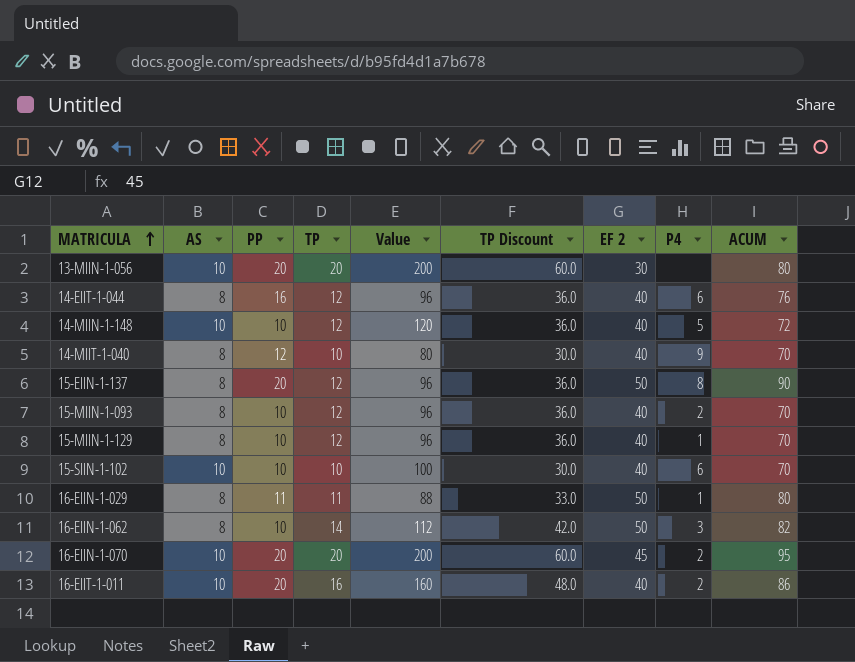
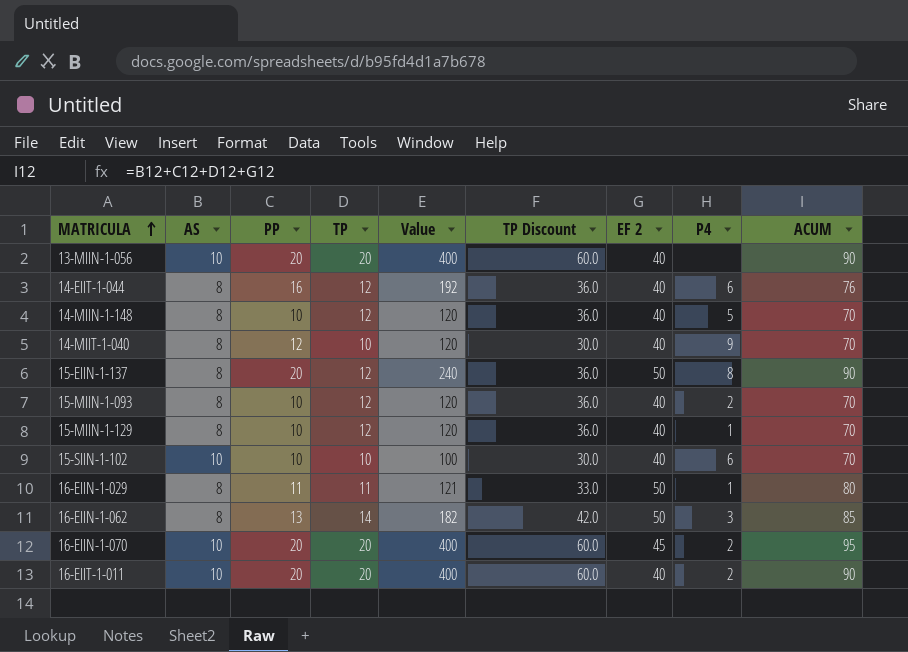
column Value | formula: [AS] * [TP] -> [PP] * [TP]
13-MIIN-1-056 | EF 2: 30 -> 40
13-MIIN-1-056 | ACUM: 80 -> 90
14-MIIN-1-148 | AS: 10 -> 8
14-MIIN-1-148 | ACUM: 72 -> 70
16-EIIN-1-062 | PP: 10 -> 13
16-EIIN-1-062 | ACUM: 82 -> 85
16-EIIT-1-011 | TP: 16 -> 20
16-EIIT-1-011 | TP Discount: 48.0 -> 60.0
16-EIIT-1-011 | ACUM: 86 -> 90

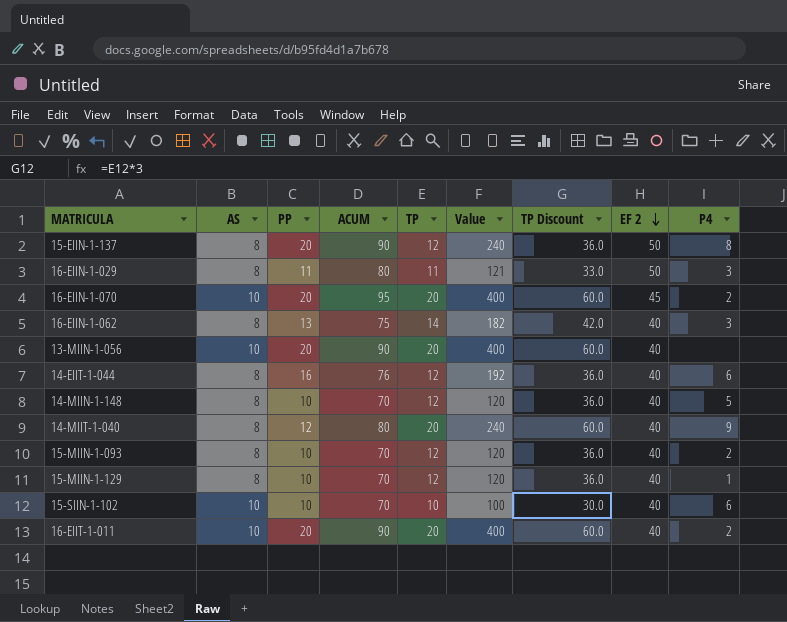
row order: MATRICULA ascending -> EF 2 descending
column ACUM | position: 9 -> 4
16-EIIN-1-029 | P4: 1 -> 3
16-EIIN-1-062 | ACUM: 85 -> 75
16-EIIN-1-062 | EF 2: 50 -> 40
14-MIIT-1-040 | ACUM: 70 -> 80
14-MIIT-1-040 | TP: 10 -> 20
14-MIIT-1-040 | Value: 120 -> 240
14-MIIT-1-040 | TP Discount: 30.0 -> 60.0

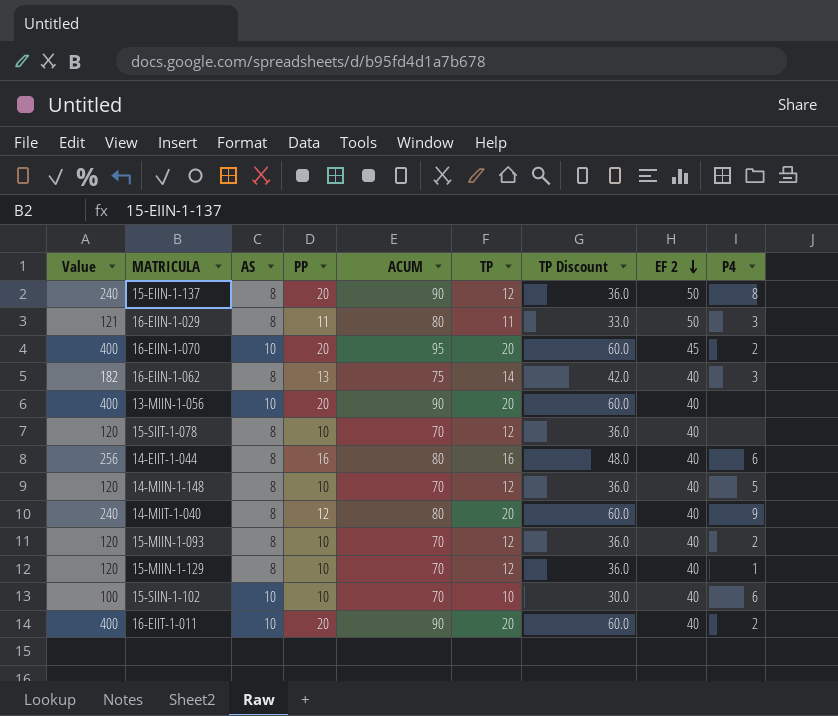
column Value | position: 6 -> 1
row 15-SIIT-1-078: none -> 120 | 8 | 10 | 70 | 12 | 36.0 | 40 | none
14-EIIT-1-044 | Value: 192 -> 256
14-EIIT-1-044 | ACUM: 76 -> 80
14-EIIT-1-044 | TP: 12 -> 16
14-EIIT-1-044 | TP Discount: 36.0 -> 48.0

